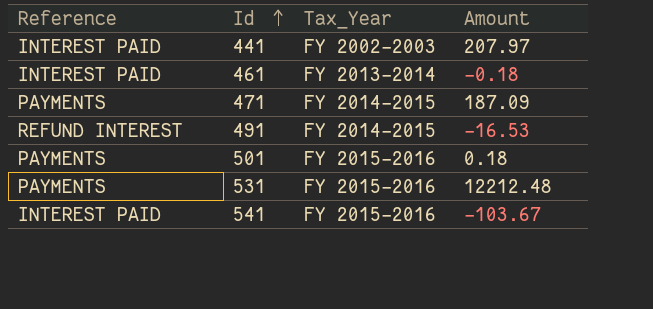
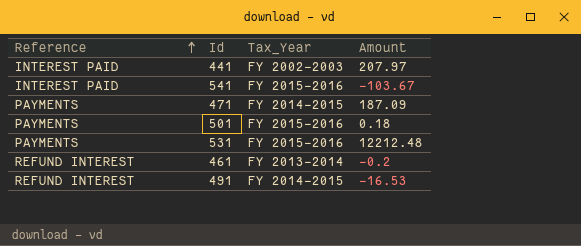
row order: Id ascending -> Reference ascending
461 | Reference: INTEREST PAID -> REFUND INTEREST
461 | Amount: -0.18 -> -0.2

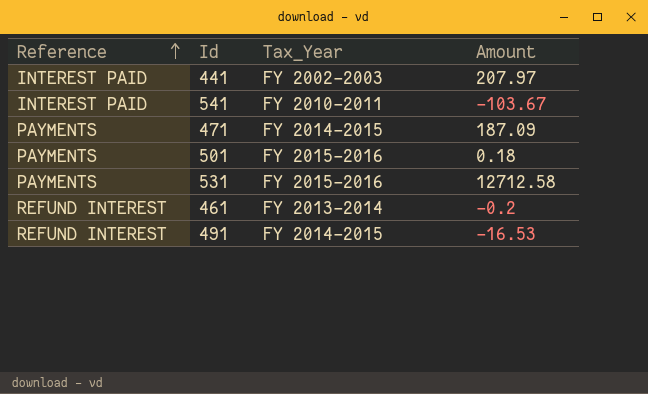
541 | Tax_Year: FY 2015-2016 -> FY 2010-2011
531 | Amount: 12212.48 -> 12712.58

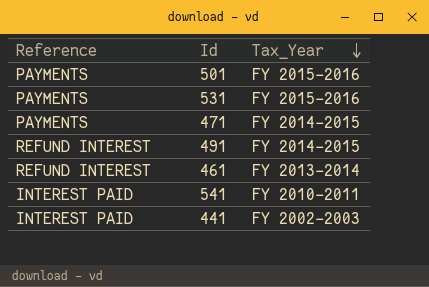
row order: Reference ascending -> Tax_Year descending
column Amount | position: 4 -> none

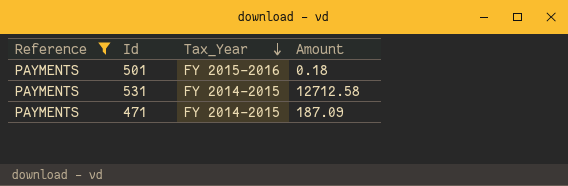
filter: none -> Reference = PAYMENTS
column Amount | position: none -> 4
531 | Tax_Year: FY 2015-2016 -> FY 2014-2015

